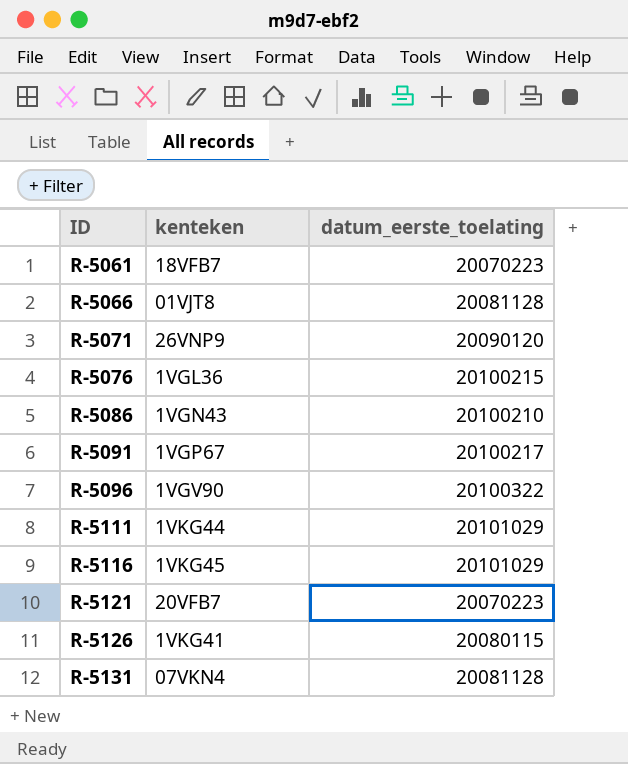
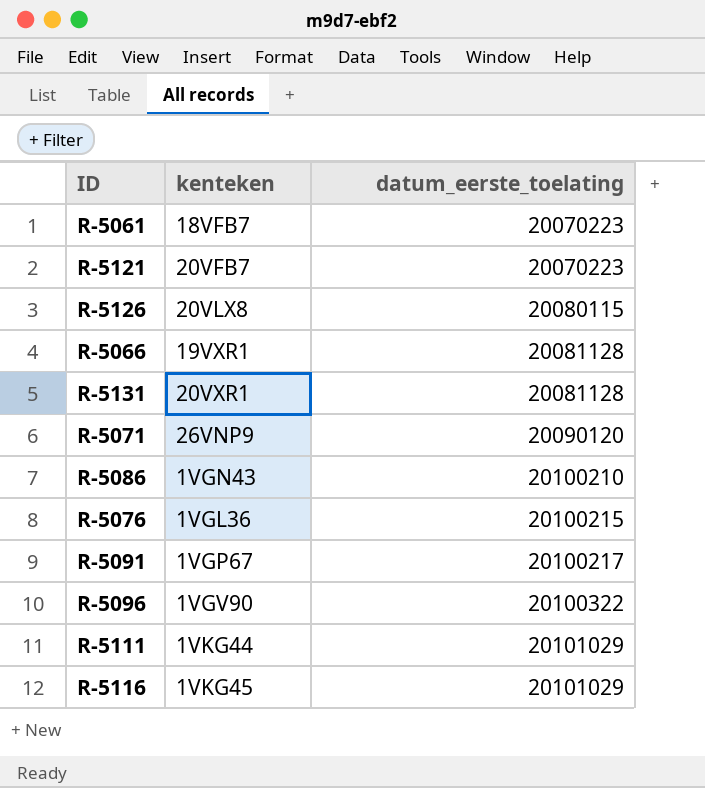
row order: ID ascending -> datum_eerste_toelating ascending
R-5126 | kenteken: 1VKG41 -> 20VLX8
R-5066 | kenteken: 01VJT8 -> 19VXR1
R-5131 | kenteken: 07VKN4 -> 20VXR1

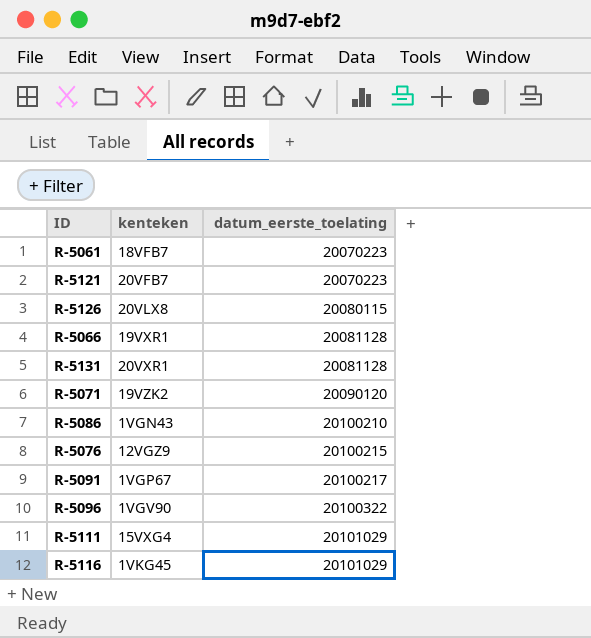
R-5071 | kenteken: 26VNP9 -> 19VZK2
R-5076 | kenteken: 1VGL36 -> 12VGZ9
R-5111 | kenteken: 1VKG44 -> 15VXG4

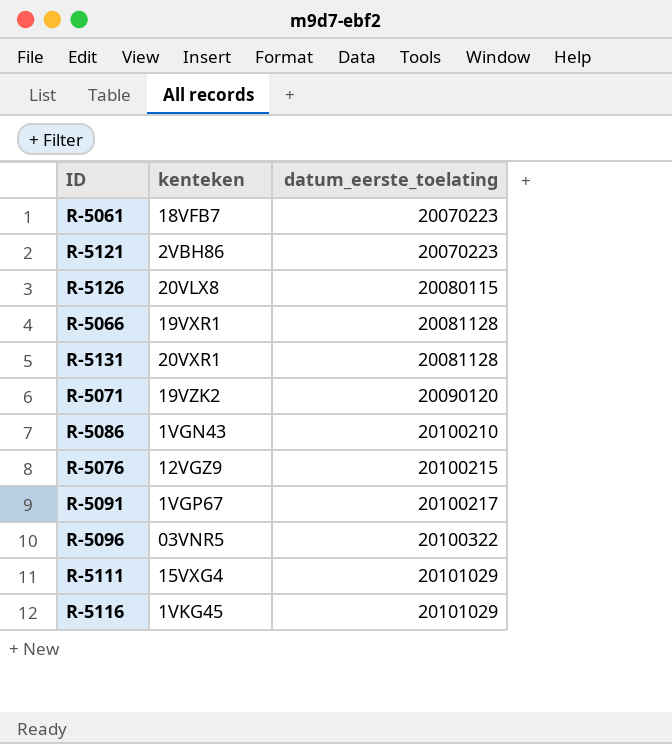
R-5121 | kenteken: 20VFB7 -> 2VBH86
R-5096 | kenteken: 1VGV90 -> 03VNR5

